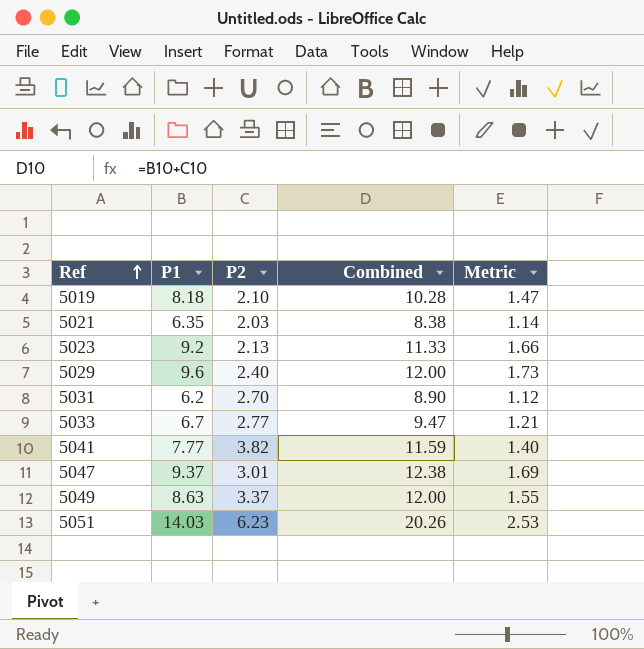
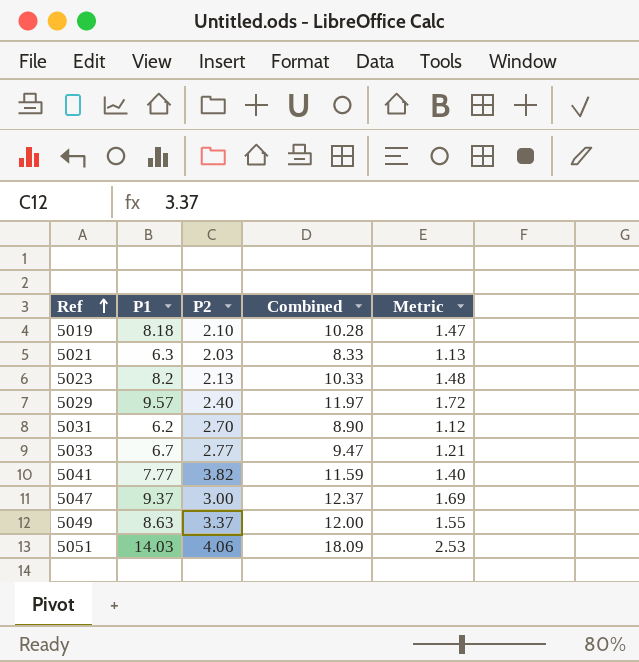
5021 | P1: 6.35 -> 6.3
5021 | Combined: 8.38 -> 8.33
5021 | Metric: 1.14 -> 1.13
5023 | P1: 9.2 -> 8.2
5023 | Combined: 11.33 -> 10.33
5023 | Metric: 1.66 -> 1.48
5029 | P1: 9.6 -> 9.57
5029 | Combined: 12.00 -> 11.97
5029 | Metric: 1.73 -> 1.72
5047 | P2: 3.01 -> 3.00
5047 | Combined: 12.38 -> 12.37
5051 | P2: 6.23 -> 4.06
5051 | Combined: 20.26 -> 18.09

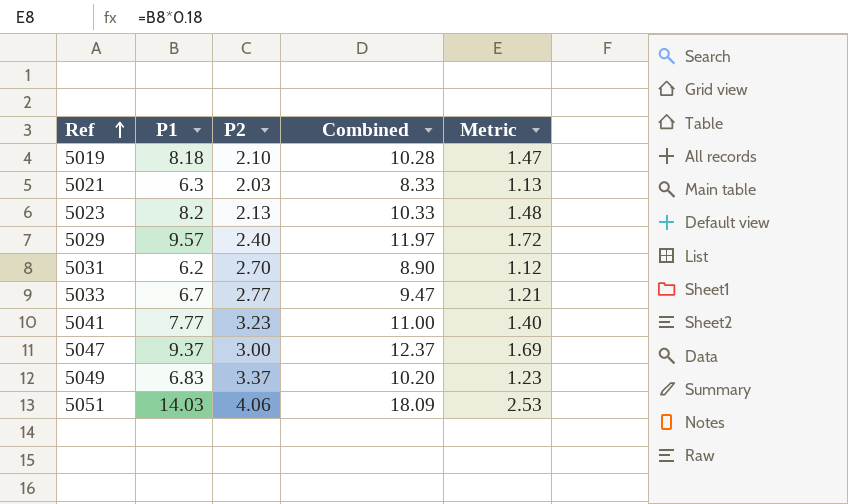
5041 | P2: 3.82 -> 3.23
5041 | Combined: 11.59 -> 11.00
5049 | P1: 8.63 -> 6.83
5049 | Combined: 12.00 -> 10.20
5049 | Metric: 1.55 -> 1.23

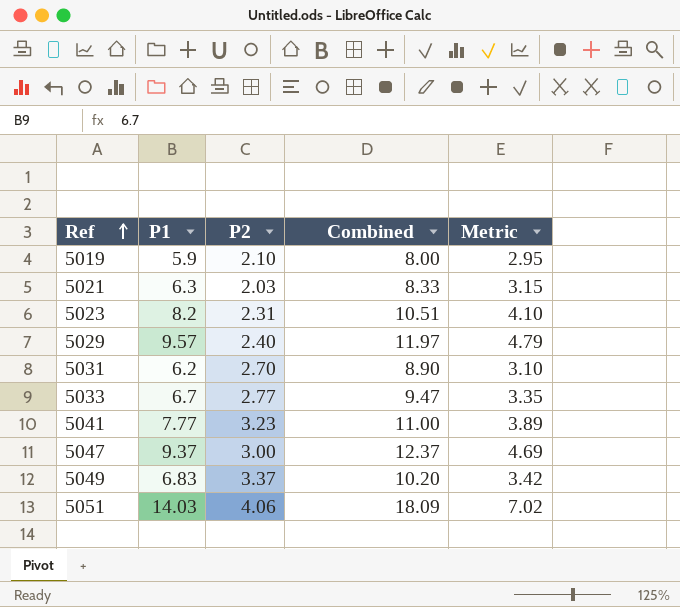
column Metric | formula: [P1] * 0.18 -> [P1] * 0.5
5019 | P1: 8.18 -> 5.9
5019 | Combined: 10.28 -> 8.00
5023 | P2: 2.13 -> 2.31
5023 | Combined: 10.33 -> 10.51

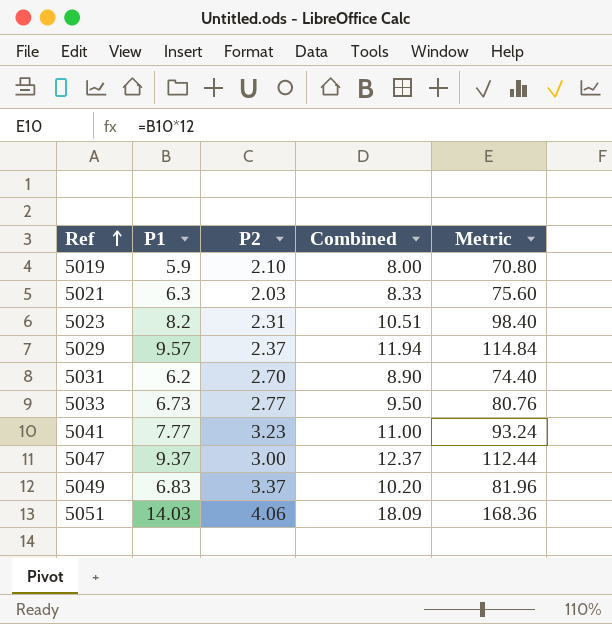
column Metric | formula: [P1] * 0.5 -> [P1] * 12
5029 | P2: 2.40 -> 2.37
5029 | Combined: 11.97 -> 11.94
5033 | P1: 6.7 -> 6.73
5033 | Combined: 9.47 -> 9.50

